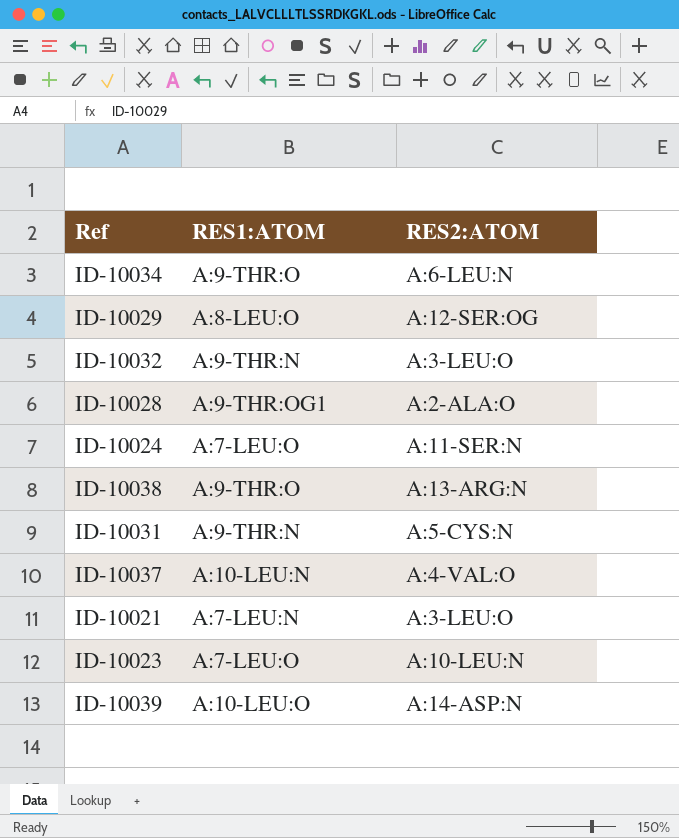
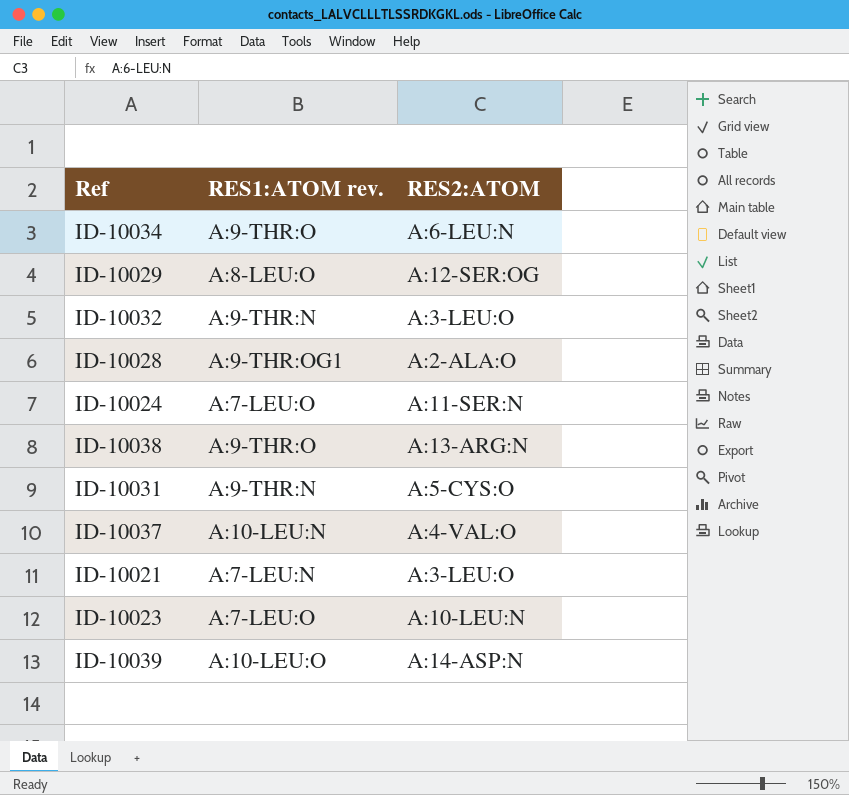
column name: RES1:ATOM -> RES1:ATOM rev.
ID-10031 | RES2:ATOM: A:5-CYS:N -> A:5-CYS:O

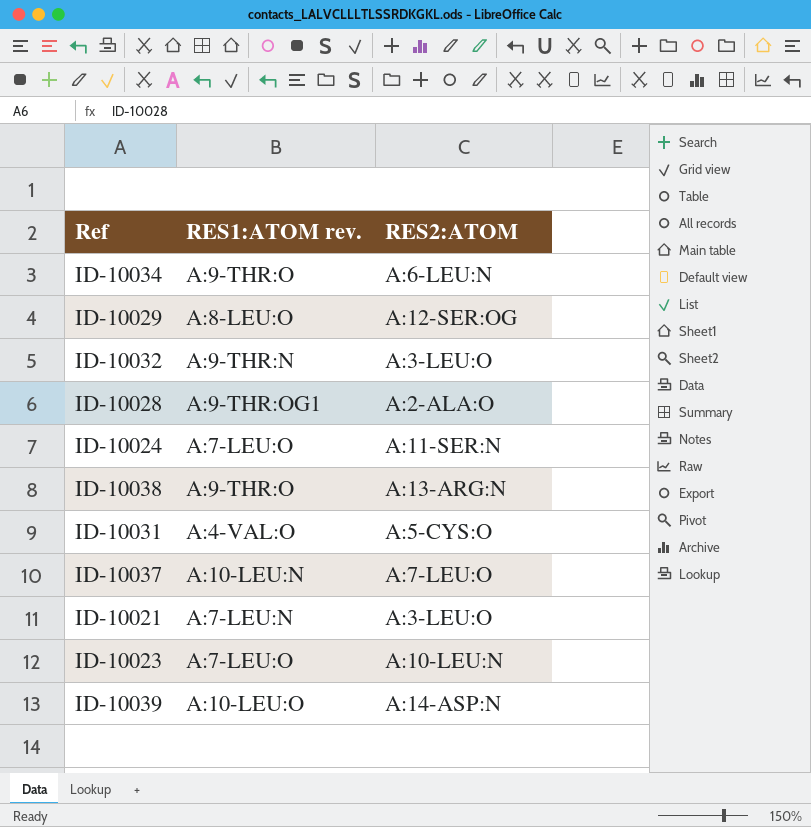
ID-10031 | RES1:ATOM rev.: A:9-THR:N -> A:4-VAL:O
ID-10037 | RES2:ATOM: A:4-VAL:O -> A:7-LEU:O

